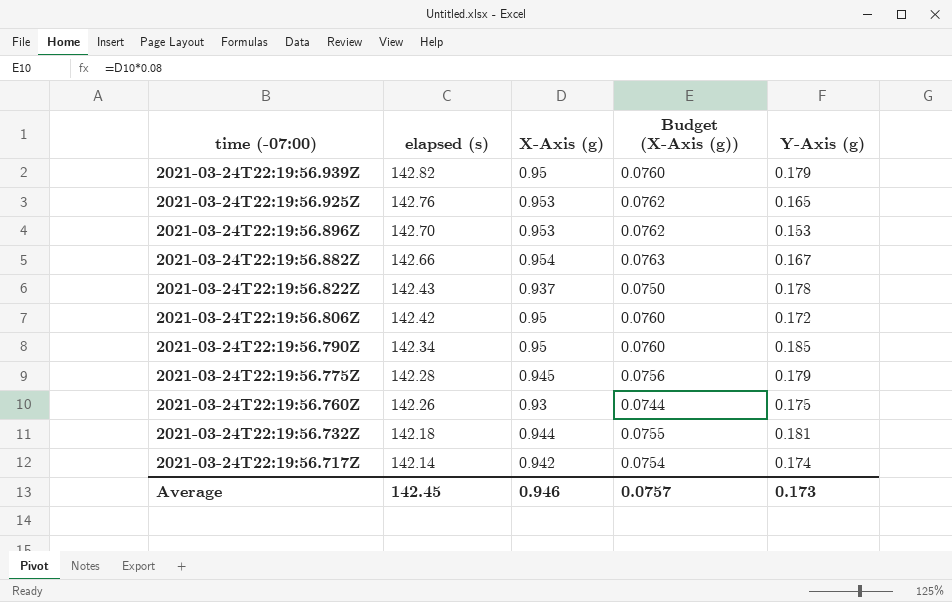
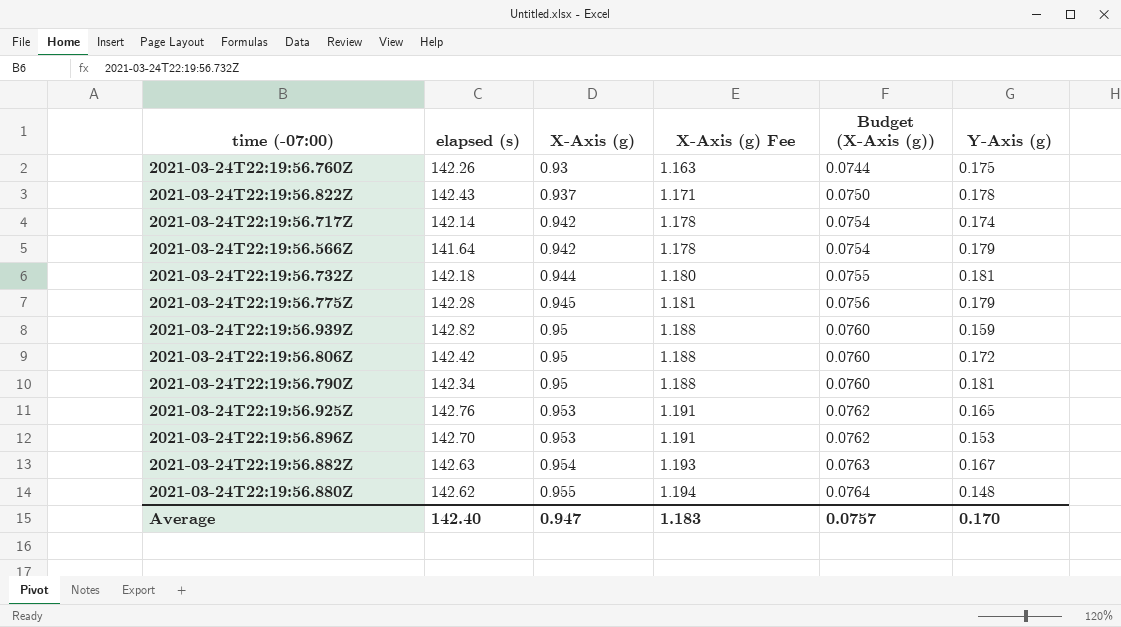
row order: time (-07:00) descending -> X-Axis (g) ascending
column X-Axis (g) Fee | formula: none -> [X-Axis (g)] * 1.25
row 2021-03-24T22:19:56.566Z: none -> 141.64 | 0.942 | 1.178 | 0.0754 | 0.179
2021-03-24T22:19:56.939Z | Y-Axis (g): 0.179 -> 0.159
2021-03-24T22:19:56.790Z | Y-Axis (g): 0.185 -> 0.181
2021-03-24T22:19:56.882Z | elapsed (s): 142.66 -> 142.63
row 2021-03-24T22:19:56.880Z: none -> 142.62 | 0.955 | 1.194 | 0.0764 | 0.148
Average | elapsed (s): 142.45 -> 142.40
Average | X-Axis (g): 0.946 -> 0.947
Average | Y-Axis (g): 0.173 -> 0.170

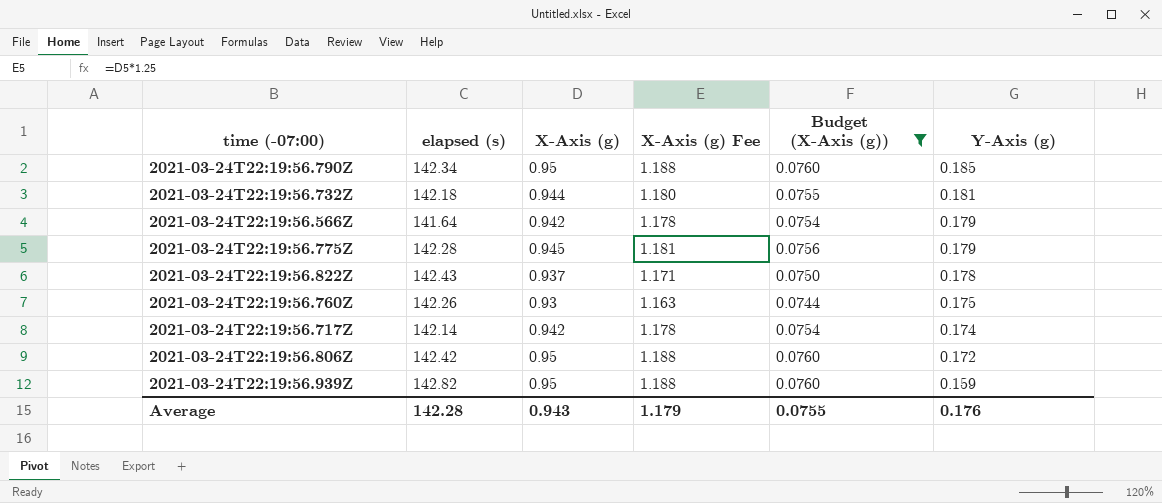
filter: none -> Budget (X-Axis (g)) <= 0.0760
row order: X-Axis (g) ascending -> Y-Axis (g) descending
2021-03-24T22:19:56.790Z | Y-Axis (g): 0.181 -> 0.185
Average | elapsed (s): 142.40 -> 142.28
Average | X-Axis (g): 0.947 -> 0.943
Average | X-Axis (g) Fee: 1.183 -> 1.179
Average | Budget (X-Axis (g)): 0.0757 -> 0.0755
Average | Y-Axis (g): 0.170 -> 0.176

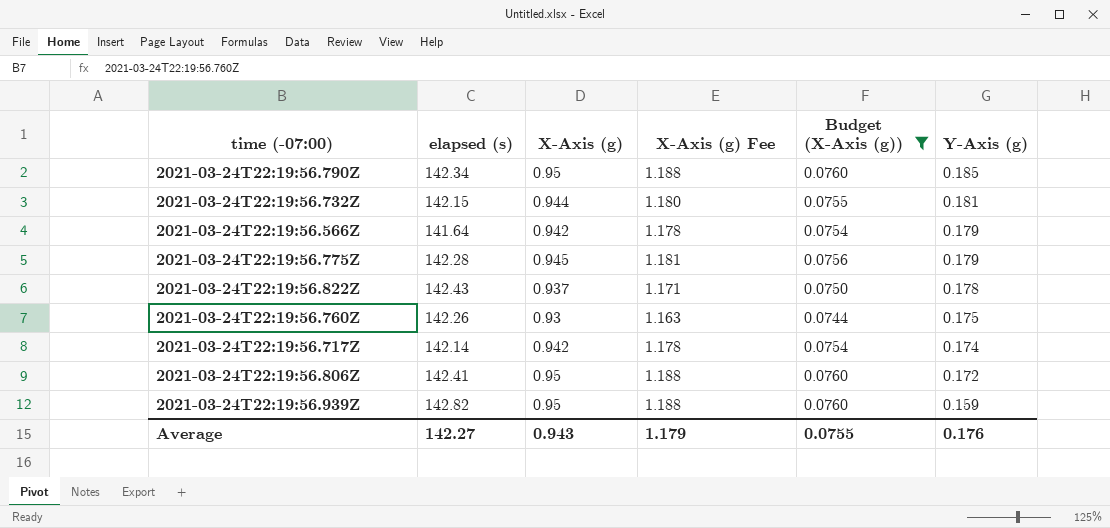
2021-03-24T22:19:56.732Z | elapsed (s): 142.18 -> 142.15
2021-03-24T22:19:56.806Z | elapsed (s): 142.42 -> 142.41
Average | elapsed (s): 142.28 -> 142.27

